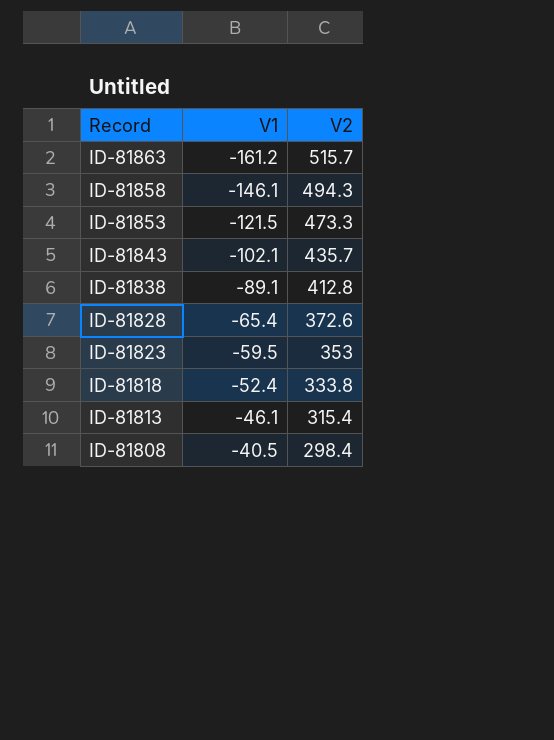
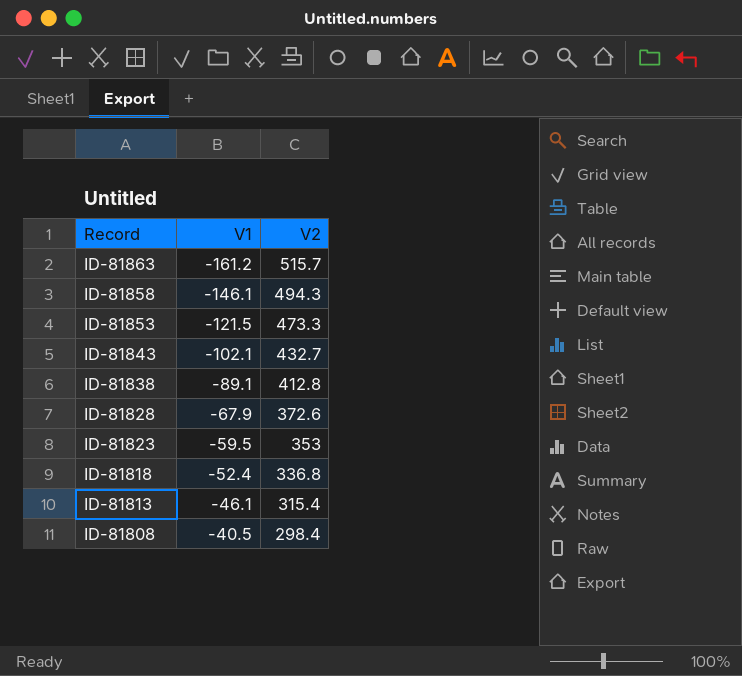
ID-81843 | V2: 435.7 -> 432.7
ID-81828 | V1: -65.4 -> -67.9
ID-81818 | V2: 333.8 -> 336.8

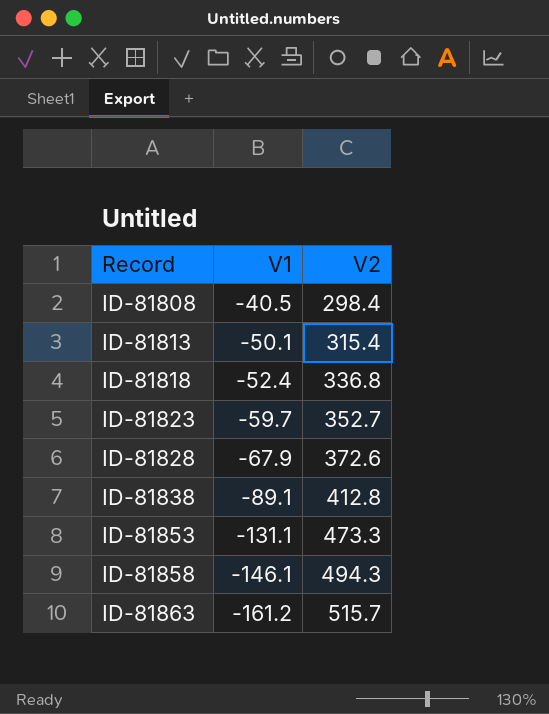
row order: Record descending -> Record ascending
row ID-81843: -102.1 | 432.7 -> none
ID-81813 | V1: -46.1 -> -50.1
ID-81823 | V1: -59.5 -> -59.7
ID-81823 | V2: 353 -> 352.7
ID-81853 | V1: -121.5 -> -131.1

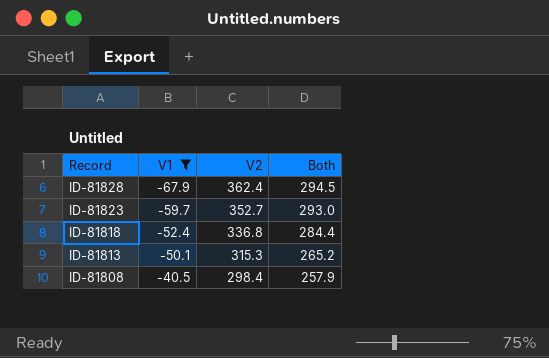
filter: none -> V1 >= -67.9
row order: Record ascending -> Record descending
column Both | formula: none -> [V1] + [V2]
ID-81828 | V2: 372.6 -> 362.4
ID-81813 | V2: 315.4 -> 315.3

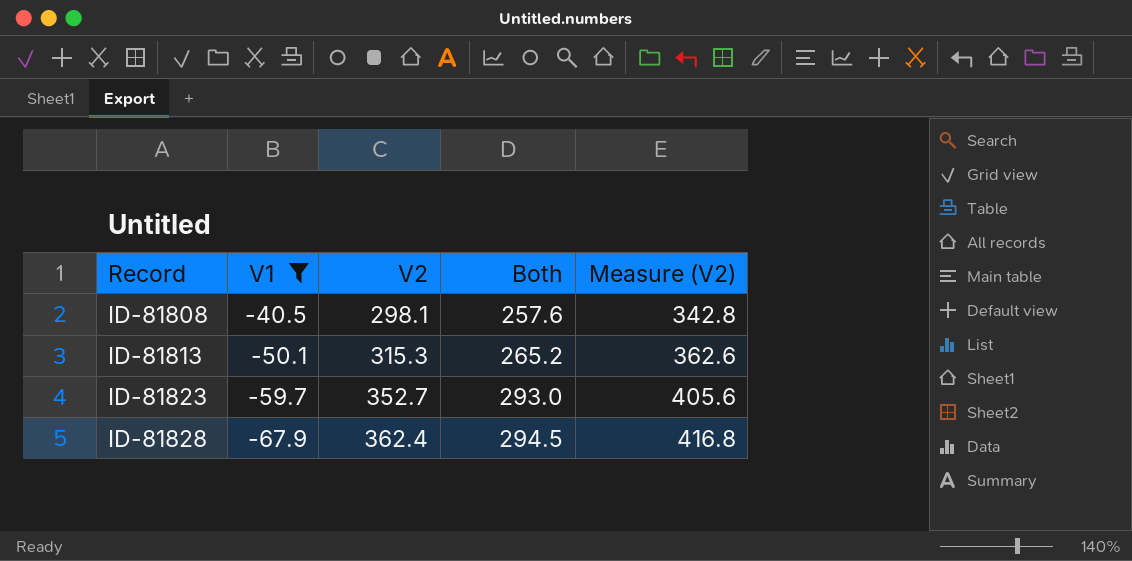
row order: Record descending -> Record ascending
column Measure (V2) | formula: none -> [V2] * 1.15
row ID-81818: -52.4 | 336.8 | 284.4 -> none
ID-81808 | V2: 298.4 -> 298.1
ID-81808 | Both: 257.9 -> 257.6

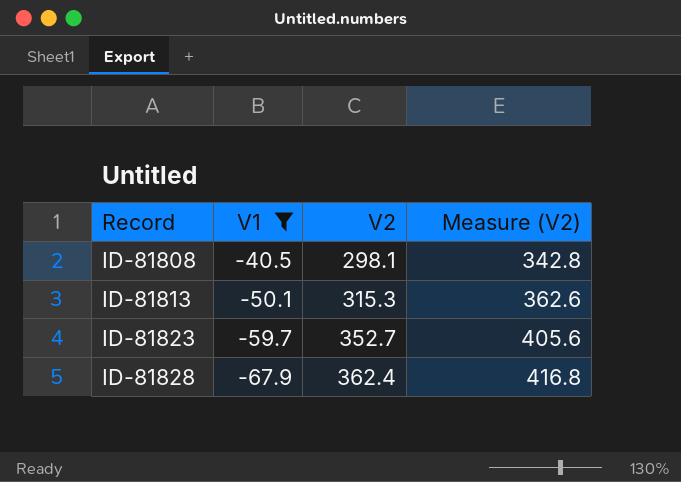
column Both | formula: [V1] + [V2] -> none

